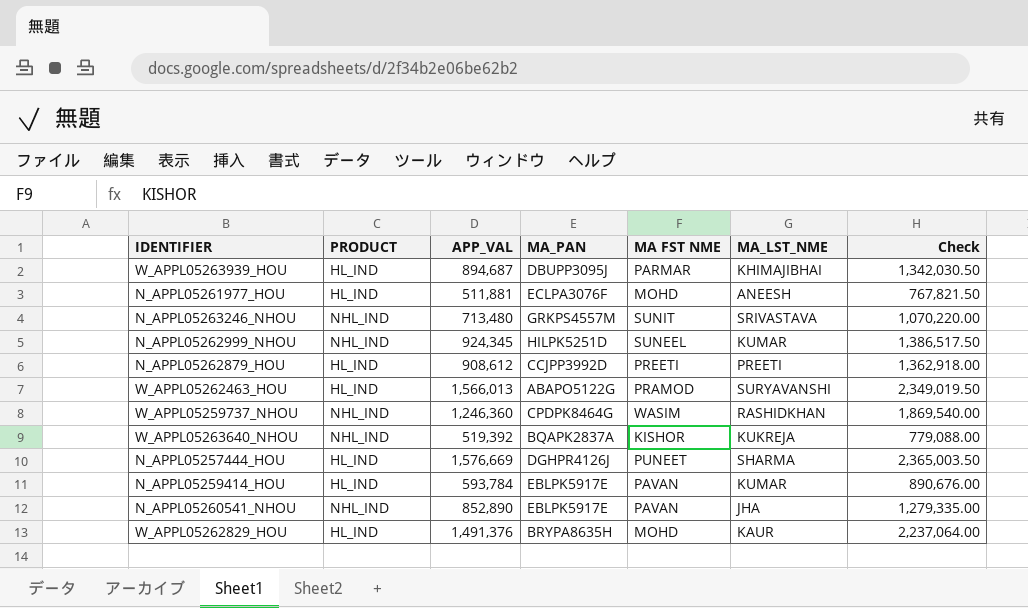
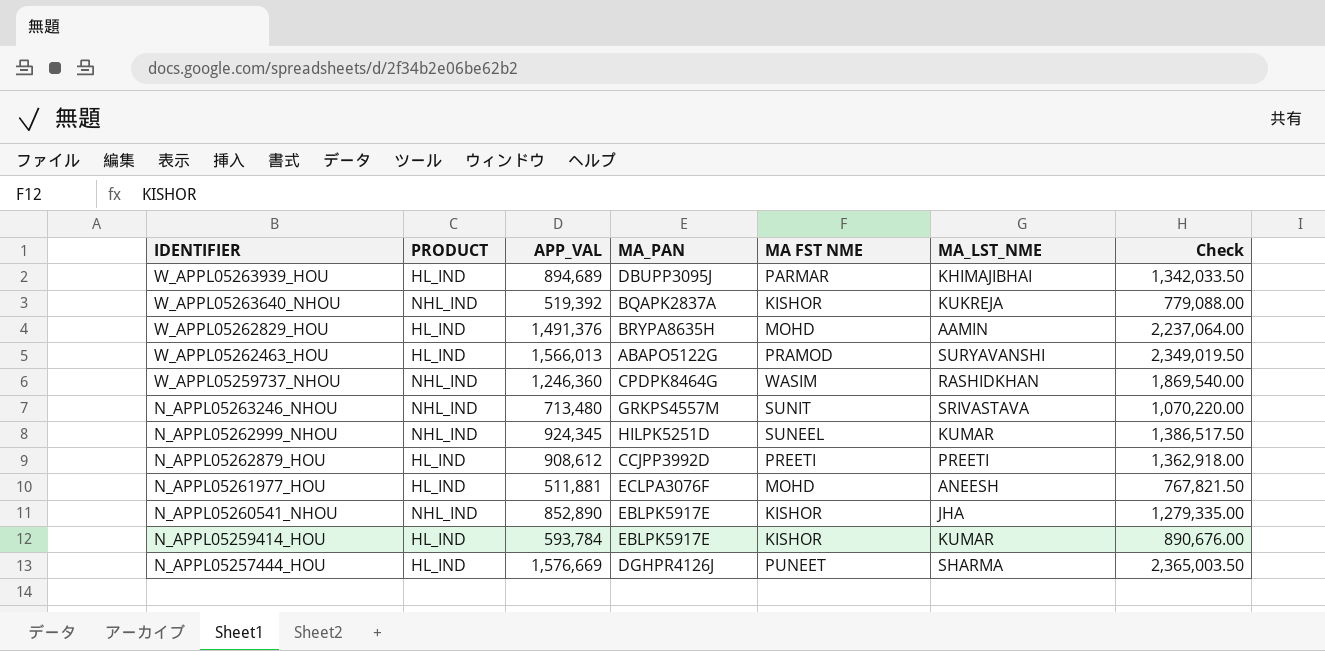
row order: none -> IDENTIFIER descending
W_APPL05263939_HOU | APP_VAL: 894,687 -> 894,689
W_APPL05263939_HOU | Check: 1,342,030.50 -> 1,342,033.50
W_APPL05262829_HOU | MA_LST_NME: KAUR -> AAMIN
N_APPL05260541_NHOU | MA FST NME: PAVAN -> KISHOR
N_APPL05259414_HOU | MA FST NME: PAVAN -> KISHOR

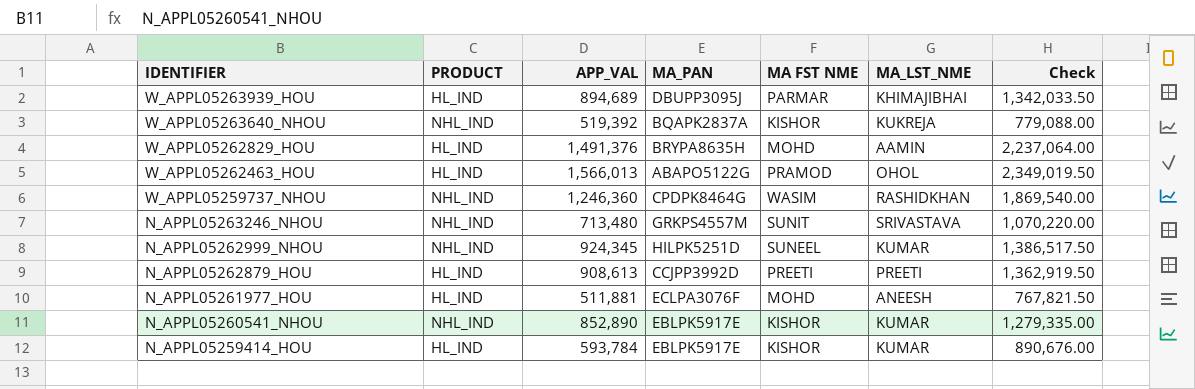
row N_APPL05257444_HOU: HL_IND | 1,576,669 | DGHPR4126J | PUNEET | SHARMA | 2,365,003.50 -> none
W_APPL05262463_HOU | MA_LST_NME: SURYAVANSHI -> OHOL
N_APPL05262879_HOU | APP_VAL: 908,612 -> 908,613
N_APPL05262879_HOU | Check: 1,362,918.00 -> 1,362,919.50
N_APPL05260541_NHOU | MA_LST_NME: JHA -> KUMAR

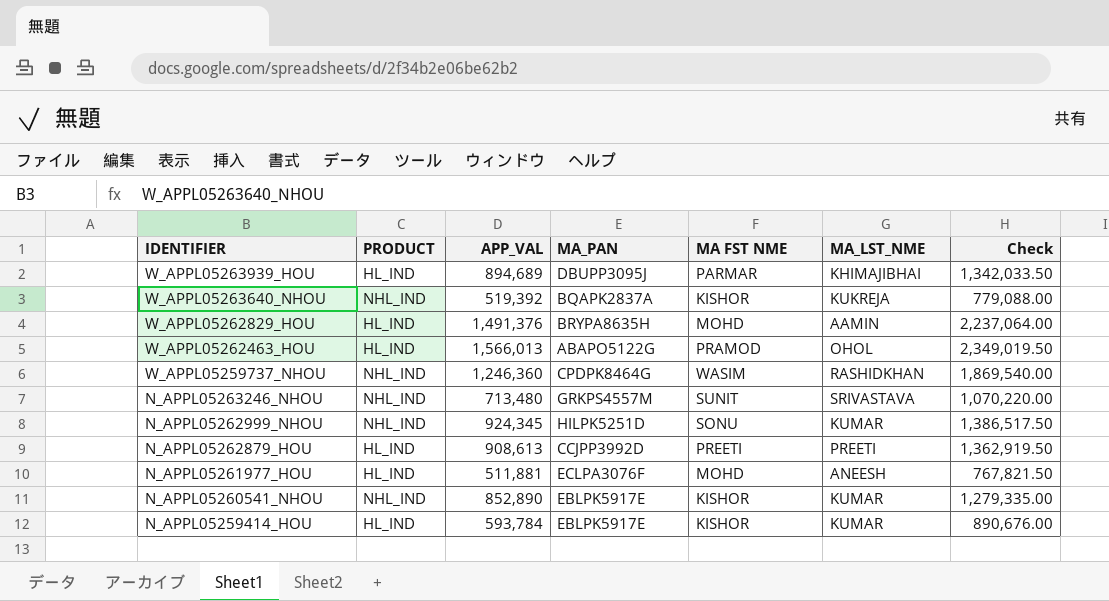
N_APPL05262999_NHOU | MA FST NME: SUNEEL -> SONU

